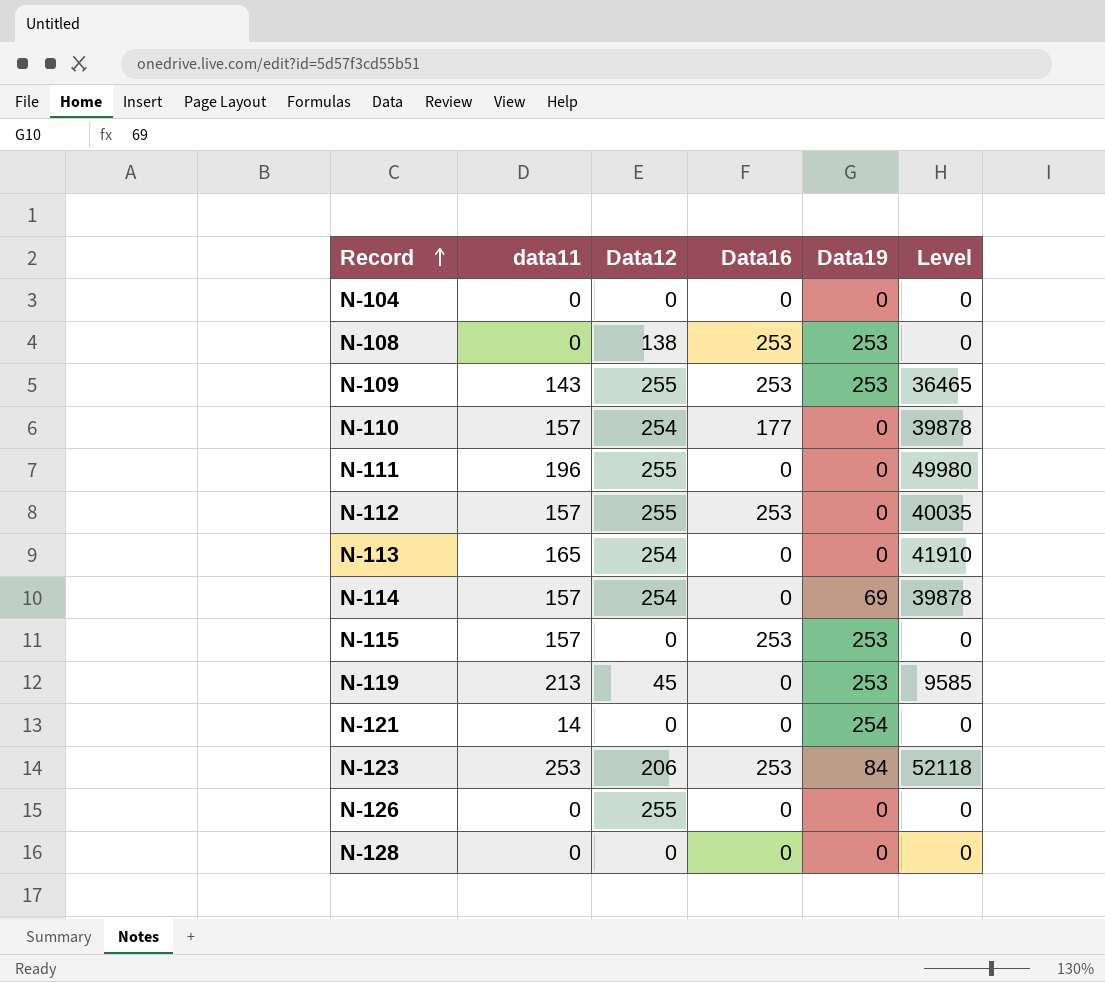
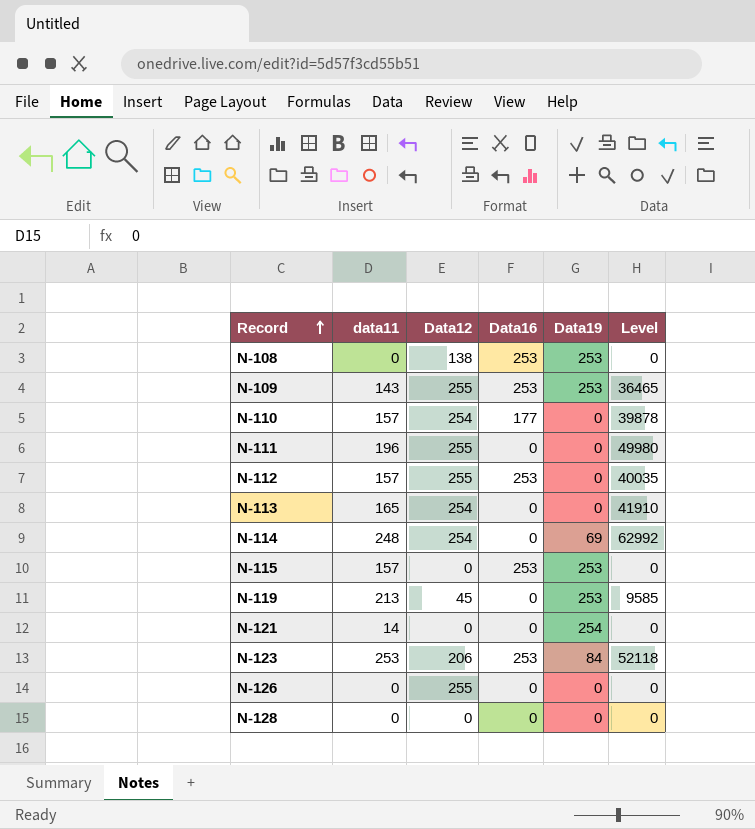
row N-104: 0 | 0 | 0 | 0 | 0 -> none
N-114 | data11: 157 -> 248
N-114 | Level: 39878 -> 62992

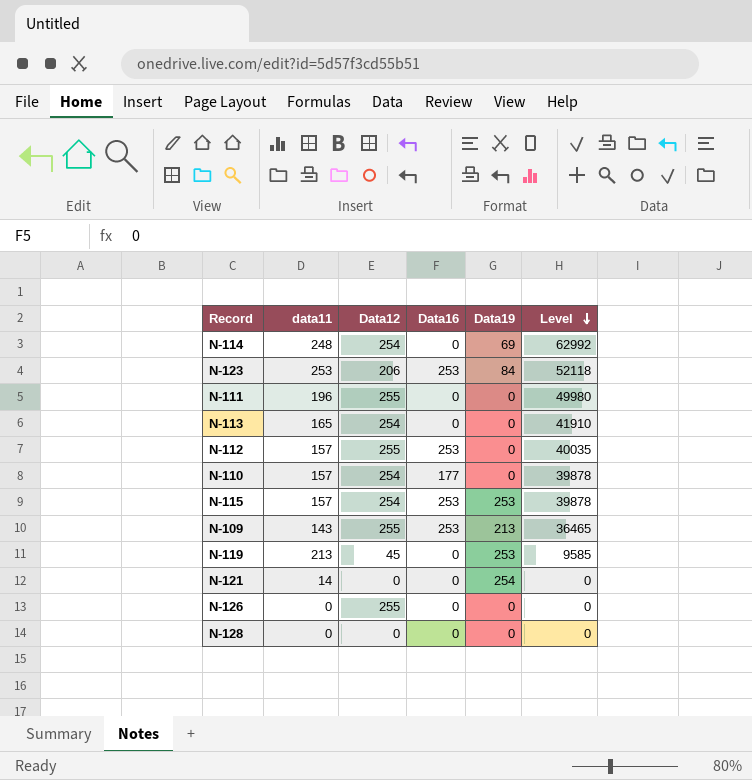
row order: Record ascending -> Level descending
row N-108: 0 | 138 | 253 | 253 | 0 -> none
N-115 | Data12: 0 -> 254
N-115 | Level: 0 -> 39878
N-109 | Data19: 253 -> 213

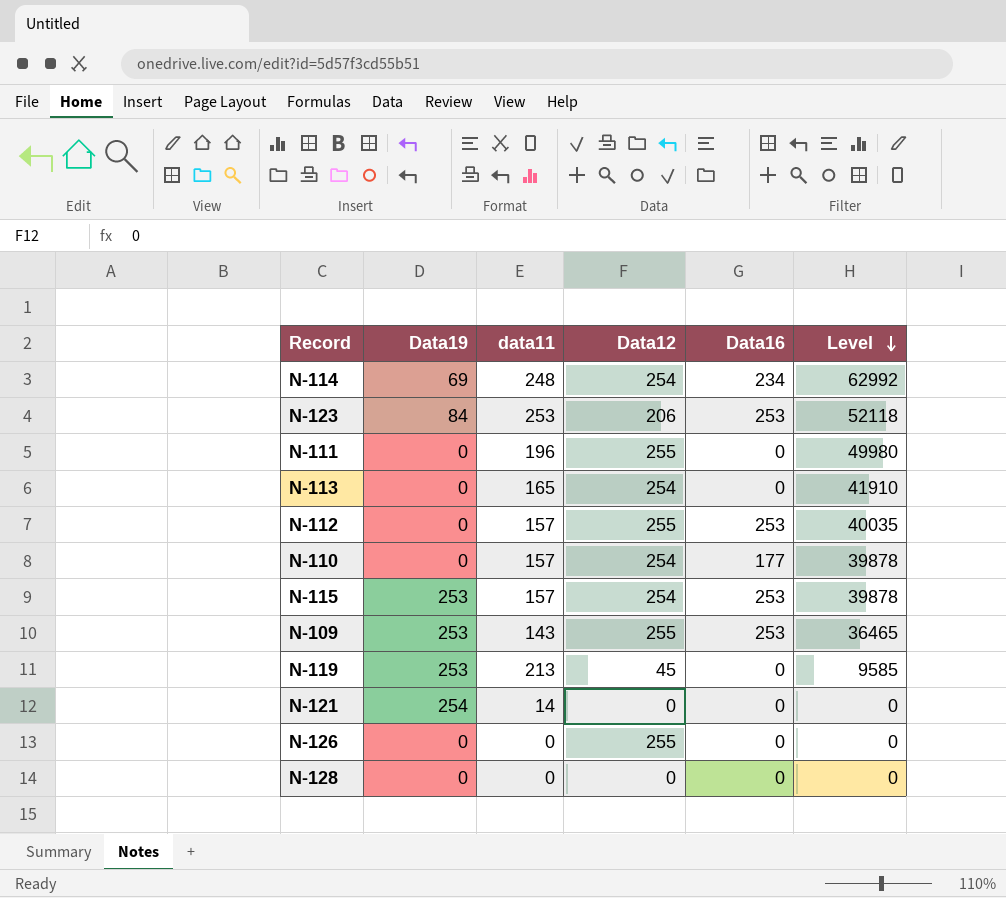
column Data19 | position: 5 -> 2
N-114 | Data16: 0 -> 234
N-109 | Data19: 213 -> 253

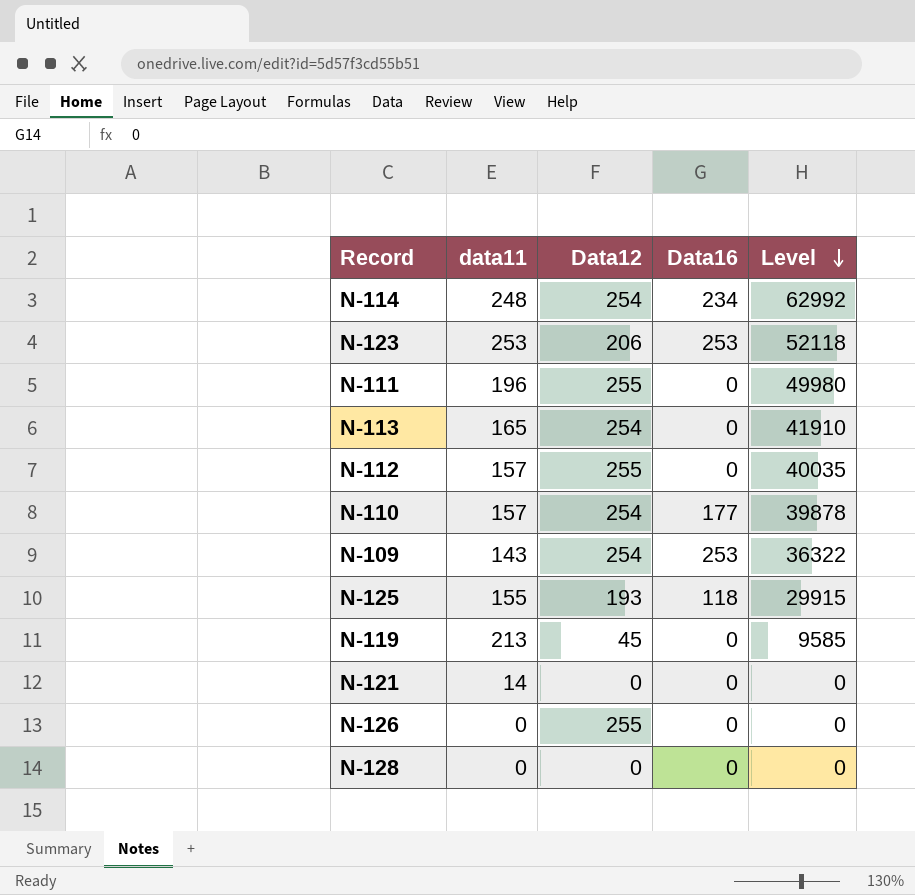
column Data19 | position: 2 -> none
row N-115: 253 | 157 | 254 | 253 | 39878 -> none
N-112 | Data16: 253 -> 0
N-109 | Data12: 255 -> 254
N-109 | Level: 36465 -> 36322
row N-125: none -> 155 | 193 | 118 | 29915

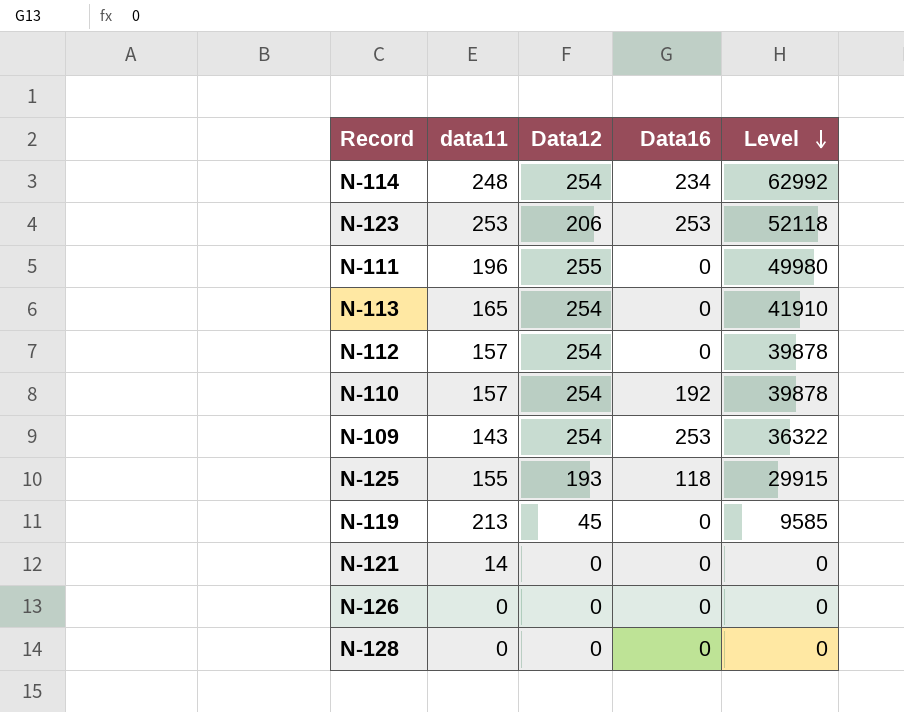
N-112 | Data12: 255 -> 254
N-112 | Level: 40035 -> 39878
N-110 | Data16: 177 -> 192
N-126 | Data12: 255 -> 0

